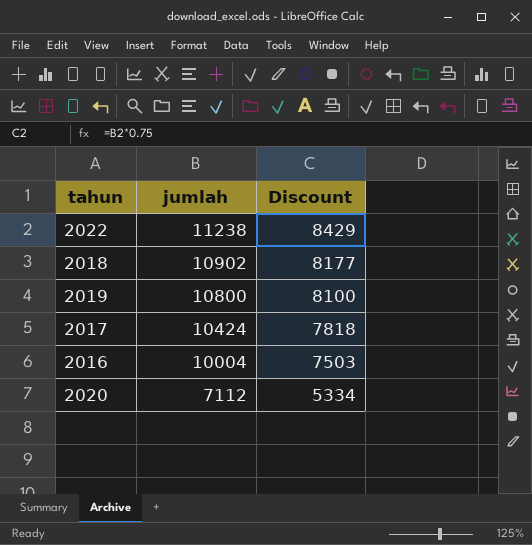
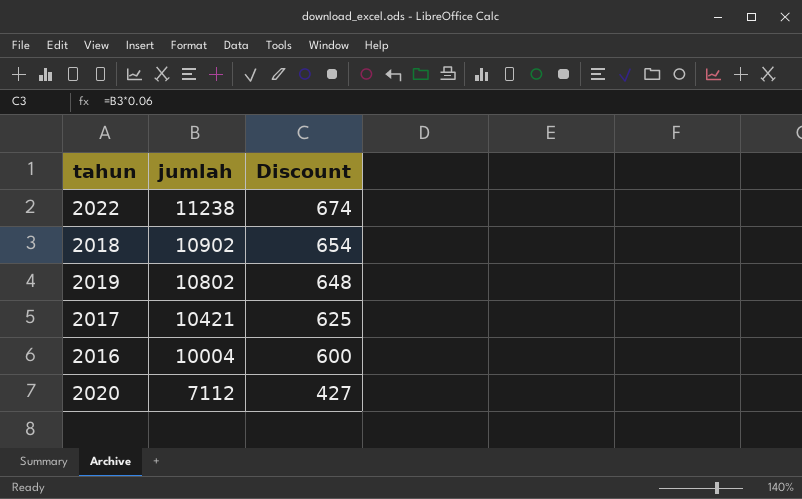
column Discount | formula: [jumlah] * 0.75 -> [jumlah] * 0.06
2019 | jumlah: 10800 -> 10802
2017 | jumlah: 10424 -> 10421

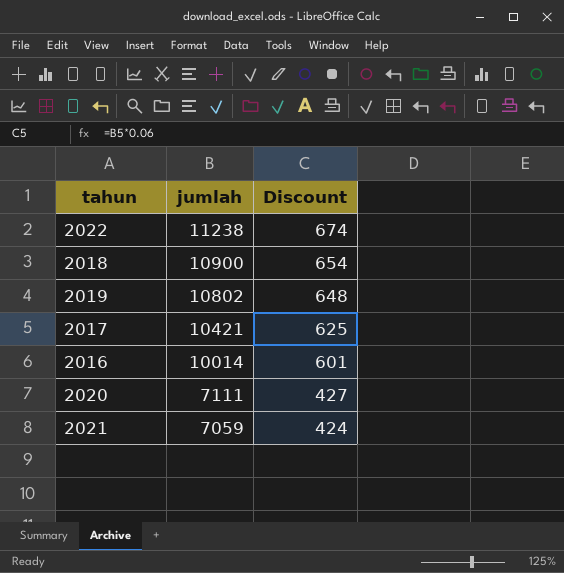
2018 | jumlah: 10902 -> 10900
2016 | jumlah: 10004 -> 10014
2016 | Discount: 600 -> 601
2020 | jumlah: 7112 -> 7111
row 2021: none -> 7059 | 424

